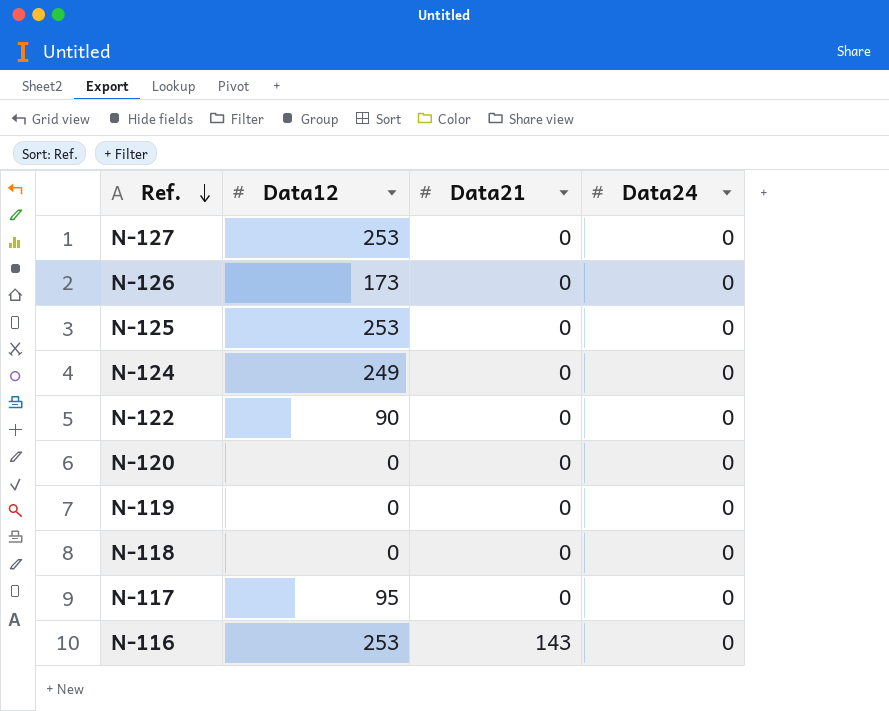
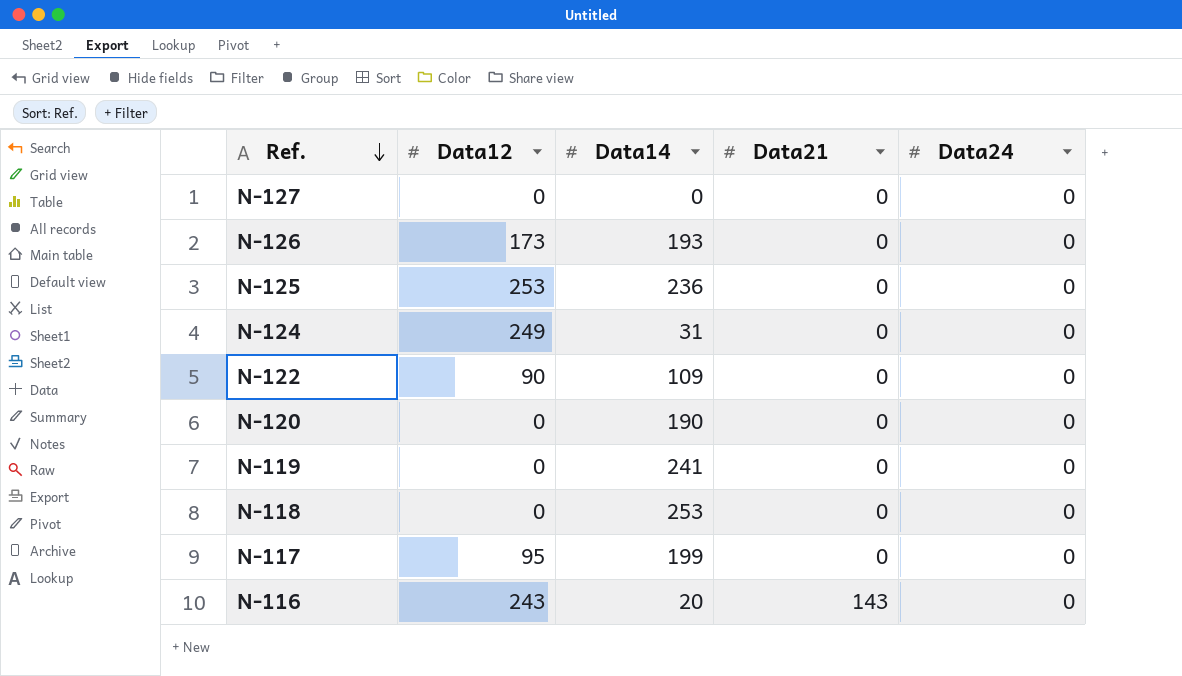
column Data14 | position: none -> 3
N-127 | Data12: 253 -> 0
N-116 | Data12: 253 -> 243

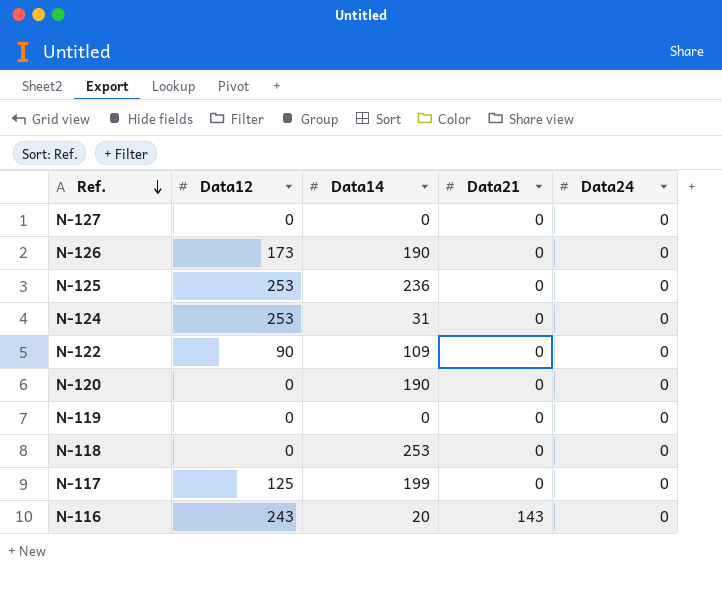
N-126 | Data14: 193 -> 190
N-124 | Data12: 249 -> 253
N-119 | Data14: 241 -> 0
N-117 | Data12: 95 -> 125

